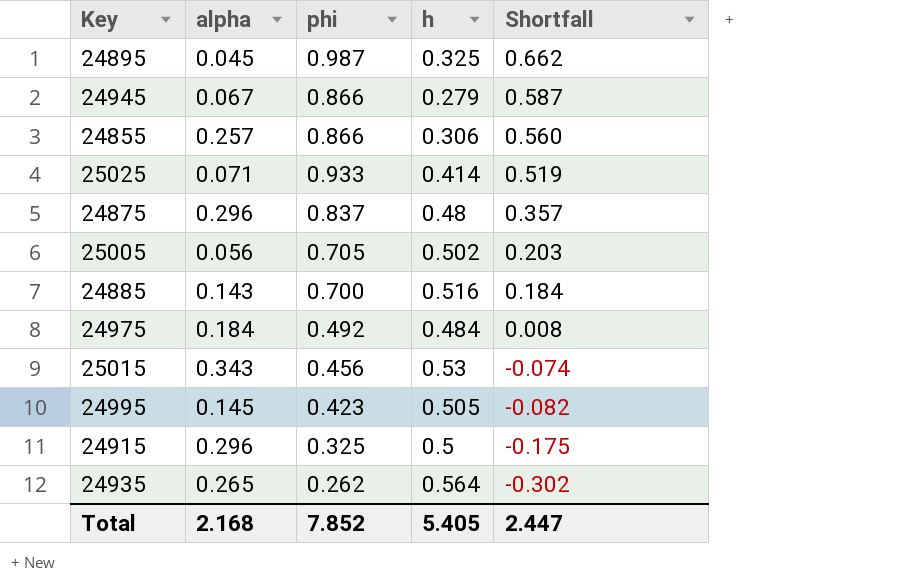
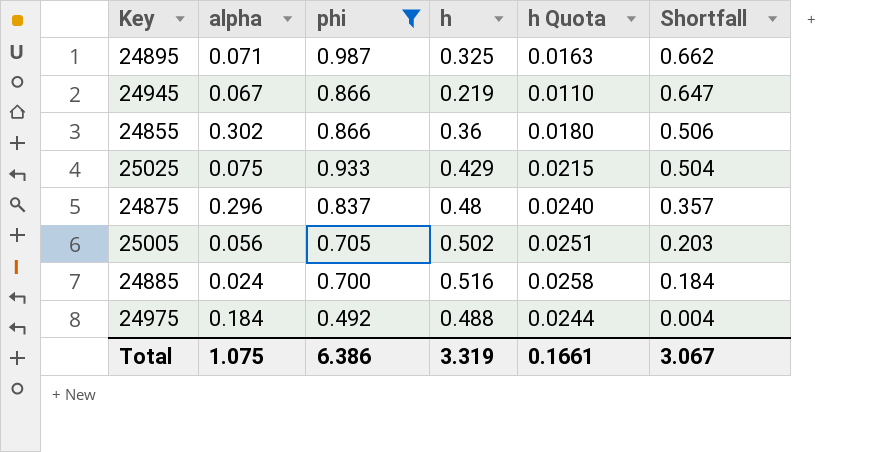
filter: none -> phi >= 0.492
column h Quota | formula: none -> [h] * 0.05
24895 | alpha: 0.045 -> 0.071
24945 | h: 0.279 -> 0.219
24945 | Shortfall: 0.587 -> 0.647
24855 | alpha: 0.257 -> 0.302
24855 | h: 0.306 -> 0.36
24855 | Shortfall: 0.560 -> 0.506
25025 | alpha: 0.071 -> 0.075
25025 | h: 0.414 -> 0.429
25025 | Shortfall: 0.519 -> 0.504
24885 | alpha: 0.143 -> 0.024
24975 | h: 0.484 -> 0.488
24975 | Shortfall: 0.008 -> 0.004
Total | alpha: 2.168 -> 1.075
Total | phi: 7.852 -> 6.386
Total | h: 5.405 -> 3.319
Total | Shortfall: 2.447 -> 3.067

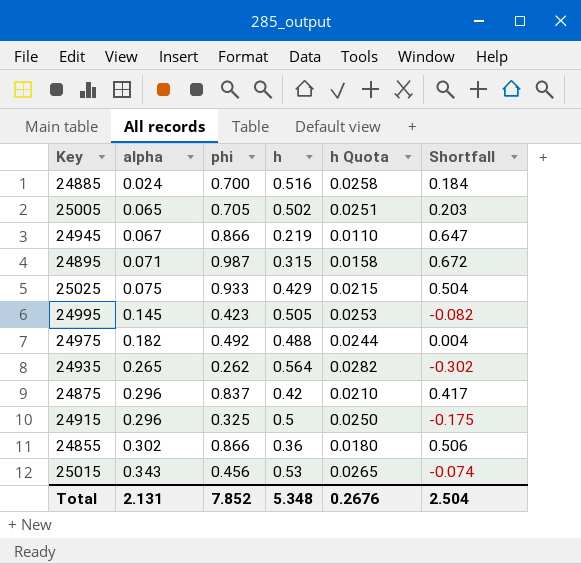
filter: phi >= 0.492 -> none
row order: Shortfall descending -> alpha ascending
25005 | alpha: 0.056 -> 0.065
24895 | h: 0.325 -> 0.315
24895 | h Quota: 0.0163 -> 0.0158
24895 | Shortfall: 0.662 -> 0.672
24975 | alpha: 0.184 -> 0.182
24875 | h: 0.48 -> 0.42
24875 | h Quota: 0.0240 -> 0.0210
24875 | Shortfall: 0.357 -> 0.417
Total | alpha: 1.075 -> 2.131
Total | phi: 6.386 -> 7.852
Total | h: 3.319 -> 5.348
Total | h Quota: 0.1661 -> 0.2676
Total | Shortfall: 3.067 -> 2.504

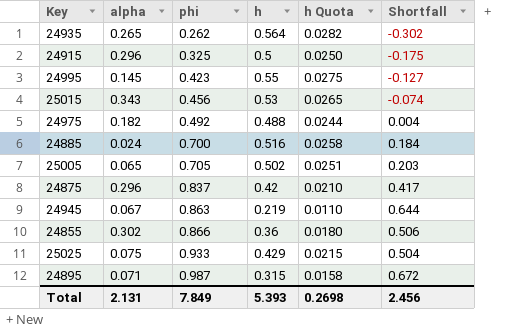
row order: alpha ascending -> phi ascending
24995 | h: 0.505 -> 0.55
24995 | h Quota: 0.0253 -> 0.0275
24995 | Shortfall: -0.082 -> -0.127
24945 | phi: 0.866 -> 0.863
24945 | Shortfall: 0.647 -> 0.644
Total | phi: 7.852 -> 7.849
Total | h: 5.348 -> 5.393
Total | h Quota: 0.2676 -> 0.2698
Total | Shortfall: 2.504 -> 2.456

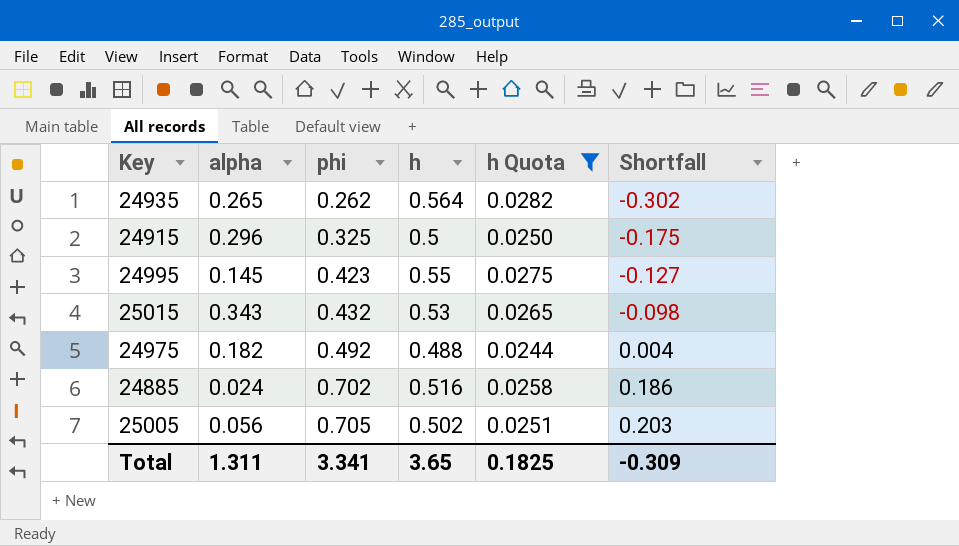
filter: none -> h Quota >= 0.0244
25015 | phi: 0.456 -> 0.432
25015 | Shortfall: -0.074 -> -0.098
24885 | phi: 0.700 -> 0.702
24885 | Shortfall: 0.184 -> 0.186
25005 | alpha: 0.065 -> 0.056
Total | alpha: 2.131 -> 1.311
Total | phi: 7.849 -> 3.341
Total | h: 5.393 -> 3.65
Total | h Quota: 0.2698 -> 0.1825
Total | Shortfall: 2.456 -> -0.309

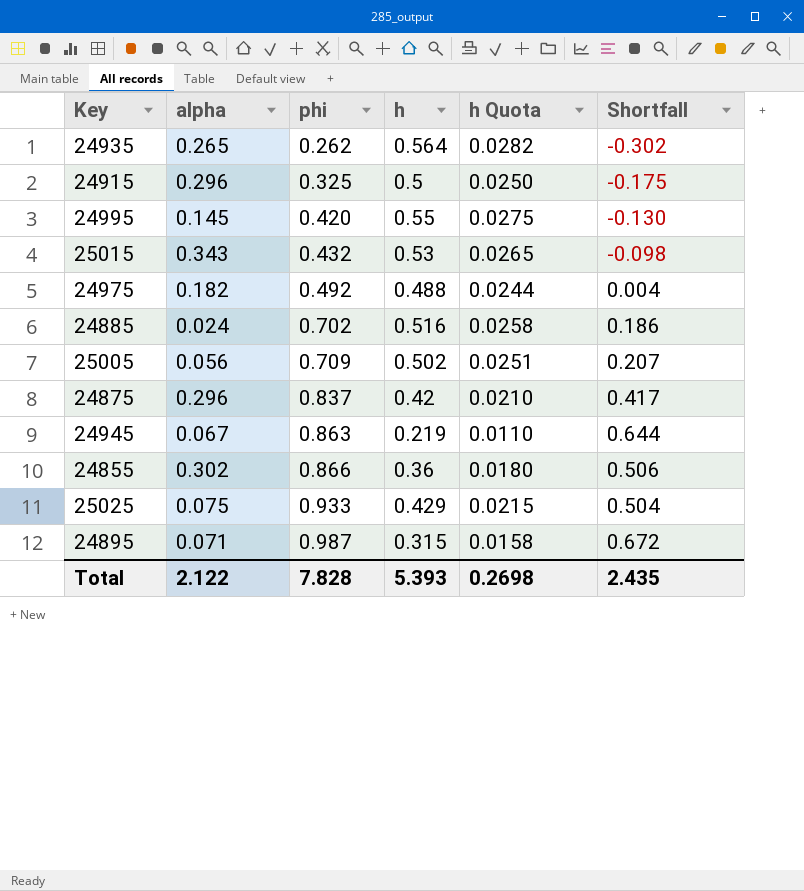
filter: h Quota >= 0.0244 -> none
24995 | phi: 0.423 -> 0.420
24995 | Shortfall: -0.127 -> -0.130
25005 | phi: 0.705 -> 0.709
25005 | Shortfall: 0.203 -> 0.207
Total | alpha: 1.311 -> 2.122
Total | phi: 3.341 -> 7.828
Total | h: 3.65 -> 5.393
Total | h Quota: 0.1825 -> 0.2698
Total | Shortfall: -0.309 -> 2.435

